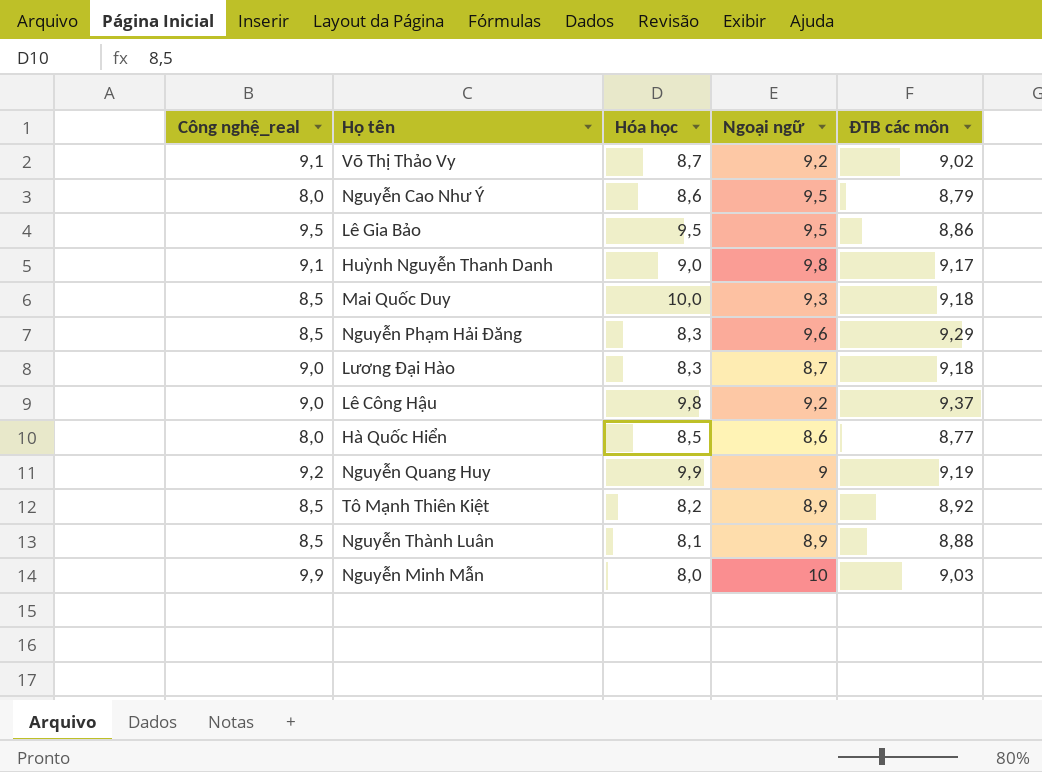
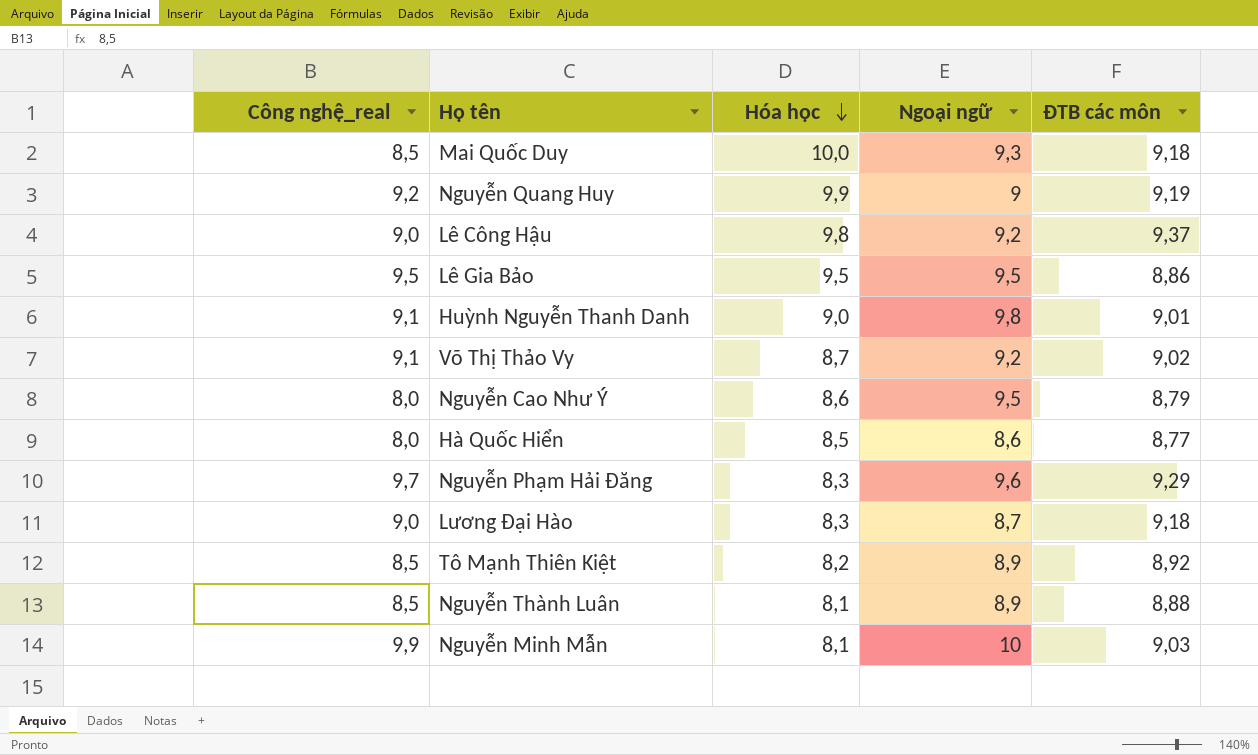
row order: none -> Hóa học descending
Huỳnh Nguyễn Thanh Danh | ĐTB các môn: 9,17 -> 9,01
Nguyễn Phạm Hải Đăng | Công nghệ_real: 8,5 -> 9,7
Nguyễn Minh Mẫn | Hóa học: 8,0 -> 8,1

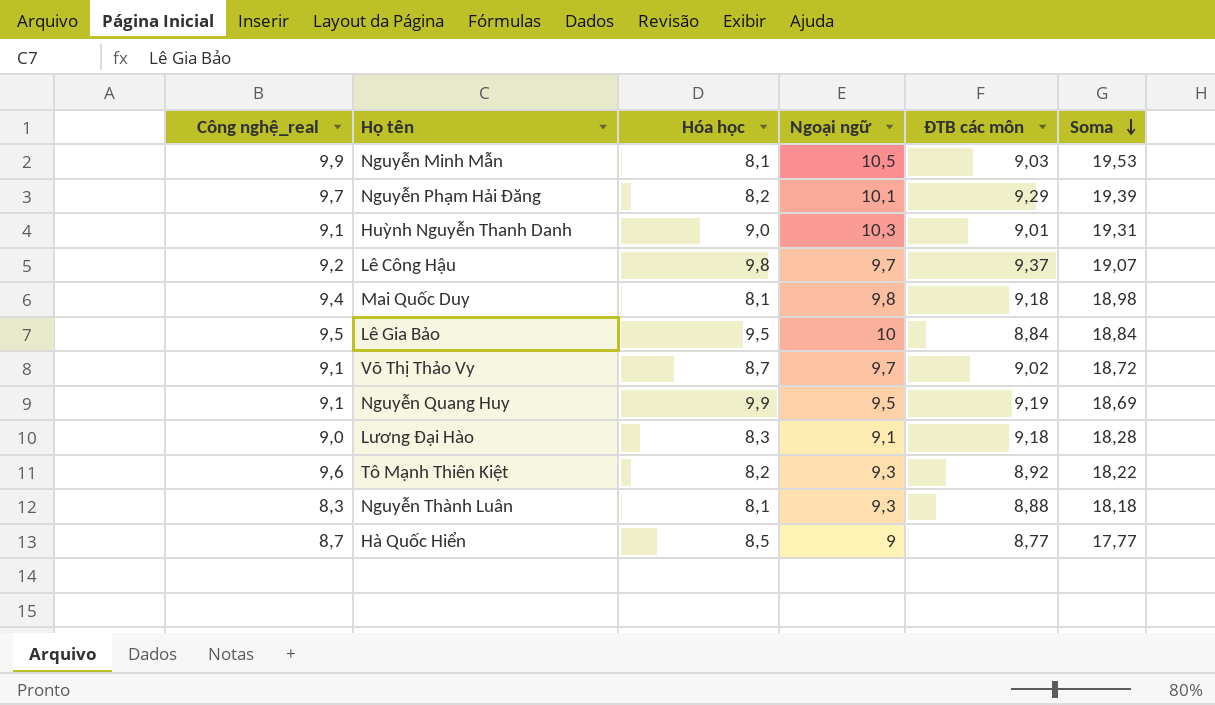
row order: Hóa học descending -> Soma descending
column Soma | formula: none -> [Ngoại ngữ] + [ĐTB các môn]
row Nguyễn Cao Như Ý: 8,0 | 8,6 | 9,5 | 8,79 -> none
Nguyễn Minh Mẫn | Ngoại ngữ: 10 -> 10,5
Nguyễn Phạm Hải Đăng | Hóa học: 8,3 -> 8,2
Nguyễn Phạm Hải Đăng | Ngoại ngữ: 9,6 -> 10,1
Huỳnh Nguyễn Thanh Danh | Ngoại ngữ: 9,8 -> 10,3
Lê Công Hậu | Công nghệ_real: 9,0 -> 9,2
Lê Công Hậu | Ngoại ngữ: 9,2 -> 9,7
Mai Quốc Duy | Công nghệ_real: 8,5 -> 9,4
Mai Quốc Duy | Hóa học: 10,0 -> 8,1
Mai Quốc Duy | Ngoại ngữ: 9,3 -> 9,8
Lê Gia Bảo | Ngoại ngữ: 9,5 -> 10
Lê Gia Bảo | ĐTB các môn: 8,86 -> 8,84
Võ Thị Thảo Vy | Ngoại ngữ: 9,2 -> 9,7
Nguyễn Quang Huy | Công nghệ_real: 9,2 -> 9,1
Nguyễn Quang Huy | Ngoại ngữ: 9 -> 9,5
Lương Đại Hào | Ngoại ngữ: 8,7 -> 9,1
Tô Mạnh Thiên Kiệt | Công nghệ_real: 8,5 -> 9,6
Tô Mạnh Thiên Kiệt | Ngoại ngữ: 8,9 -> 9,3
Nguyễn Thành Luân | Công nghệ_real: 8,5 -> 8,3
Nguyễn Thành Luân | Ngoại ngữ: 8,9 -> 9,3
Hà Quốc Hiển | Công nghệ_real: 8,0 -> 8,7
Hà Quốc Hiển | Ngoại ngữ: 8,6 -> 9

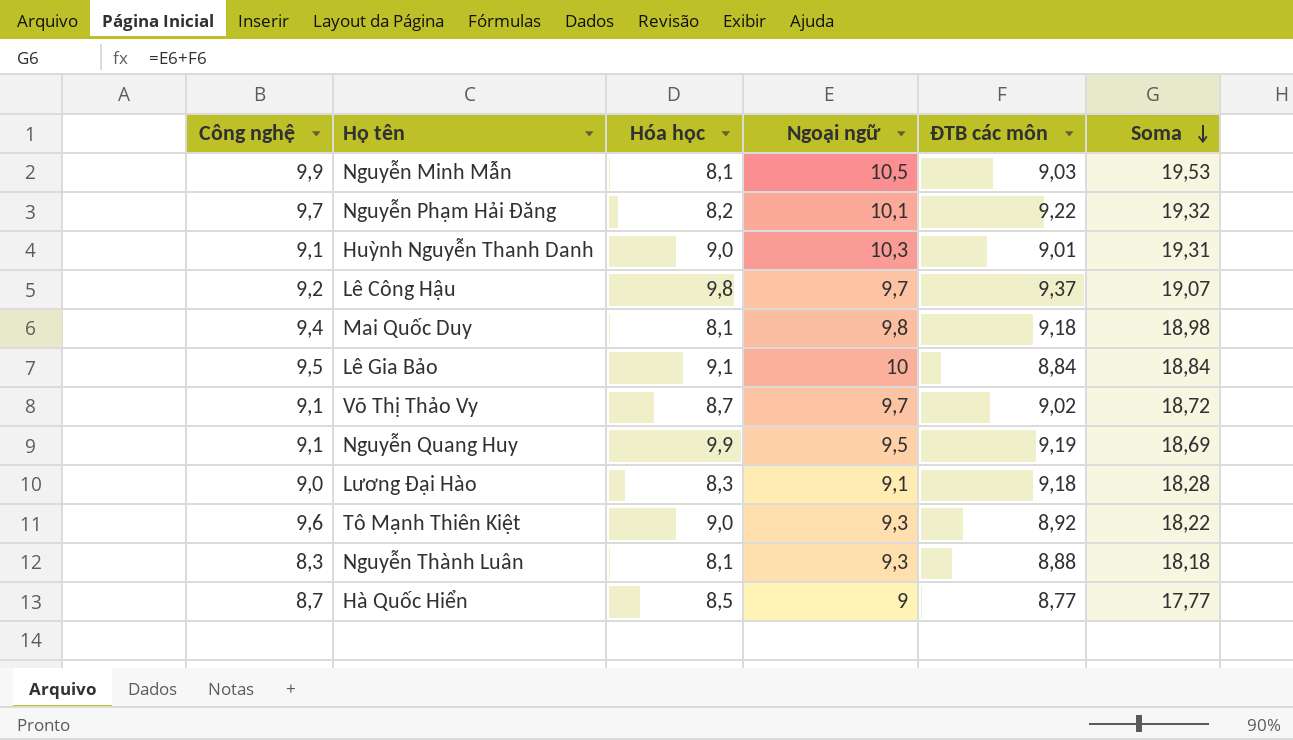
column name: Công nghệ_real -> Công nghệ
Nguyễn Phạm Hải Đăng | ĐTB các môn: 9,29 -> 9,22
Nguyễn Phạm Hải Đăng | Soma: 19,39 -> 19,32
Lê Gia Bảo | Hóa học: 9,5 -> 9,1
Tô Mạnh Thiên Kiệt | Hóa học: 8,2 -> 9,0

